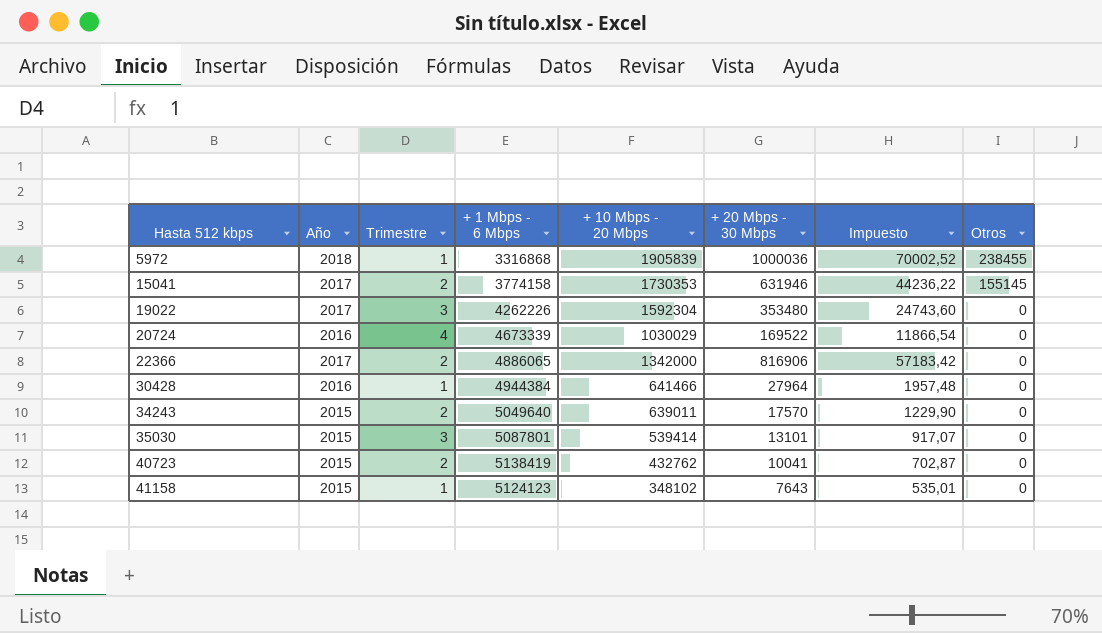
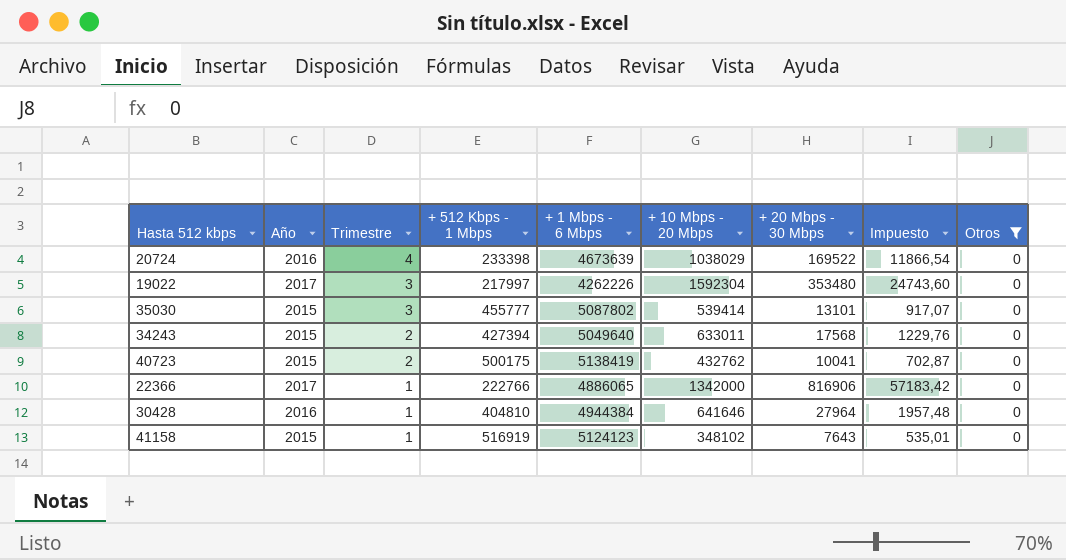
filter: none -> Otros = 0
row order: Hasta 512 kbps ascending -> Trimestre descending
column + 512 Kbps - 1 Mbps | position: none -> 4
20724 | + 1 Mbps - 6 Mbps: 4673339 -> 4673639
20724 | + 10 Mbps - 20 Mbps: 1030029 -> 1038029
35030 | + 1 Mbps - 6 Mbps: 5087801 -> 5087802
34243 | + 10 Mbps - 20 Mbps: 639011 -> 633011
34243 | + 20 Mbps - 30 Mbps: 17570 -> 17568
34243 | Impuesto: 1229,90 -> 1229,76
22366 | Trimestre: 2 -> 1
30428 | + 10 Mbps - 20 Mbps: 641466 -> 641646

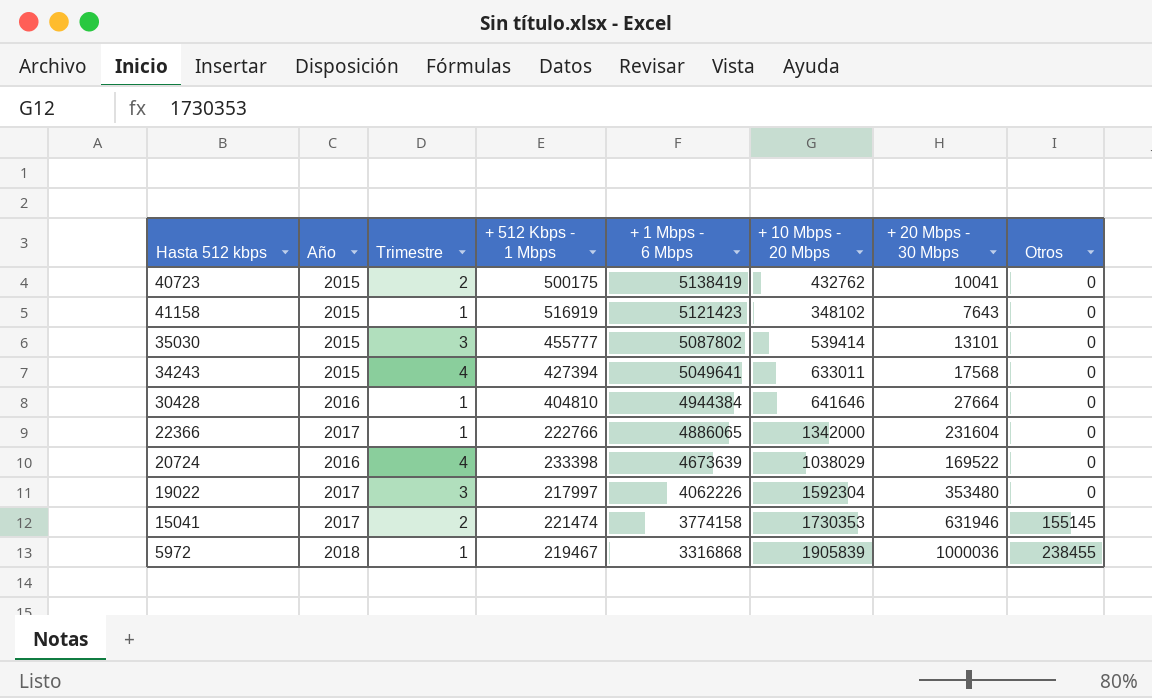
filter: Otros = 0 -> none
row order: Trimestre descending -> + 1 Mbps - 6 Mbps descending
column Impuesto | formula: [+ 20 Mbps - 30 Mbps] * 0,07 -> none
41158 | + 1 Mbps - 6 Mbps: 5124123 -> 5121423
34243 | Trimestre: 2 -> 4
34243 | + 1 Mbps - 6 Mbps: 5049640 -> 5049641
30428 | + 20 Mbps - 30 Mbps: 27964 -> 27664
22366 | + 20 Mbps - 30 Mbps: 816906 -> 231604
19022 | + 1 Mbps - 6 Mbps: 4262226 -> 4062226

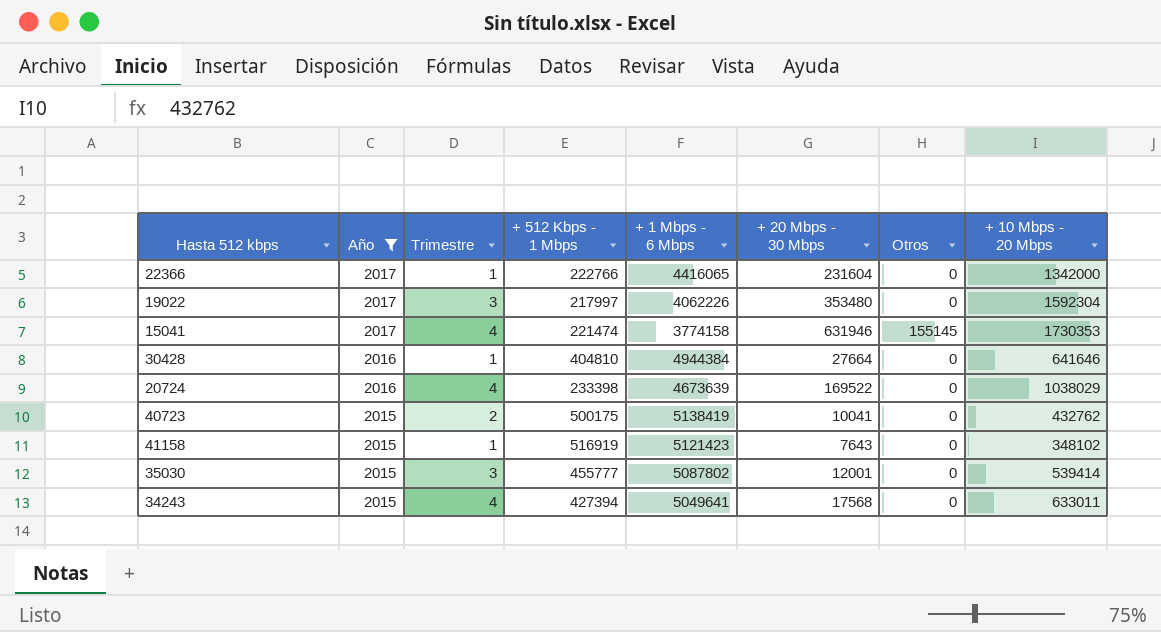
filter: none -> Año != 2018
row order: + 1 Mbps - 6 Mbps descending -> Año descending
column + 10 Mbps - 20 Mbps | position: 6 -> 8
22366 | + 1 Mbps - 6 Mbps: 4886065 -> 4416065
15041 | Trimestre: 2 -> 4
35030 | + 20 Mbps - 30 Mbps: 13101 -> 12001

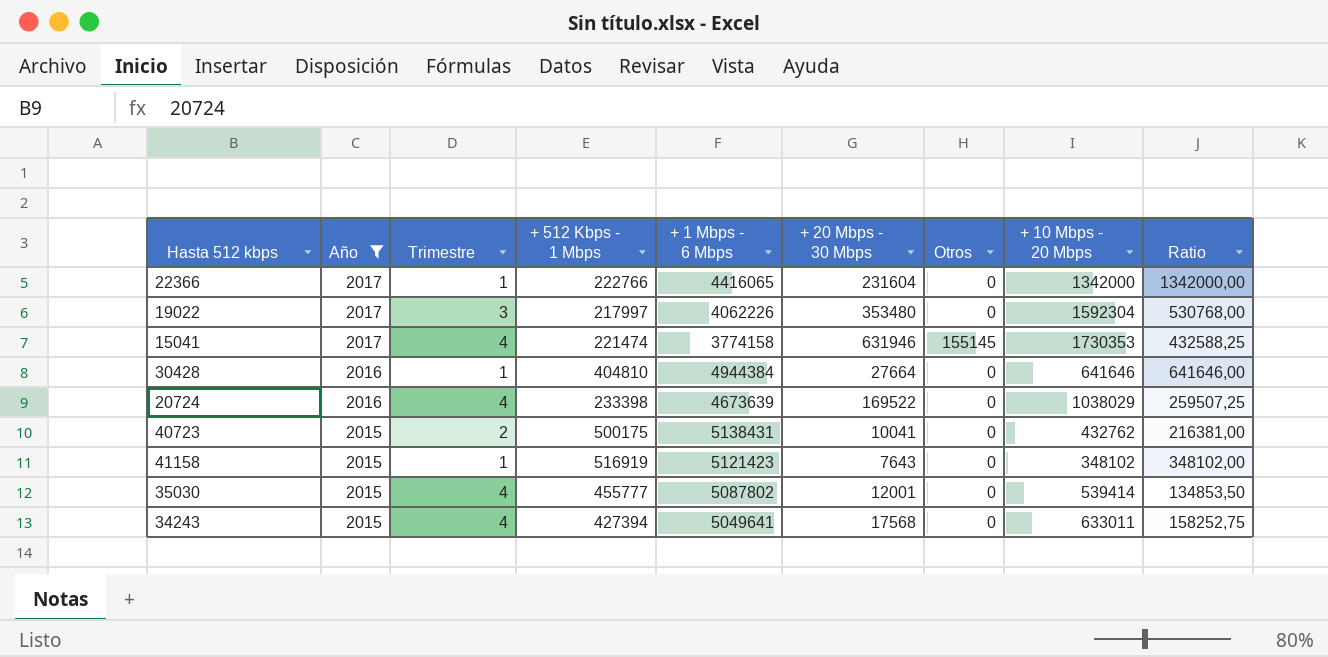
column Ratio | formula: none -> [+ 10 Mbps - 20 Mbps] / [Trimestre]
40723 | + 1 Mbps - 6 Mbps: 5138419 -> 5138431
35030 | Trimestre: 3 -> 4

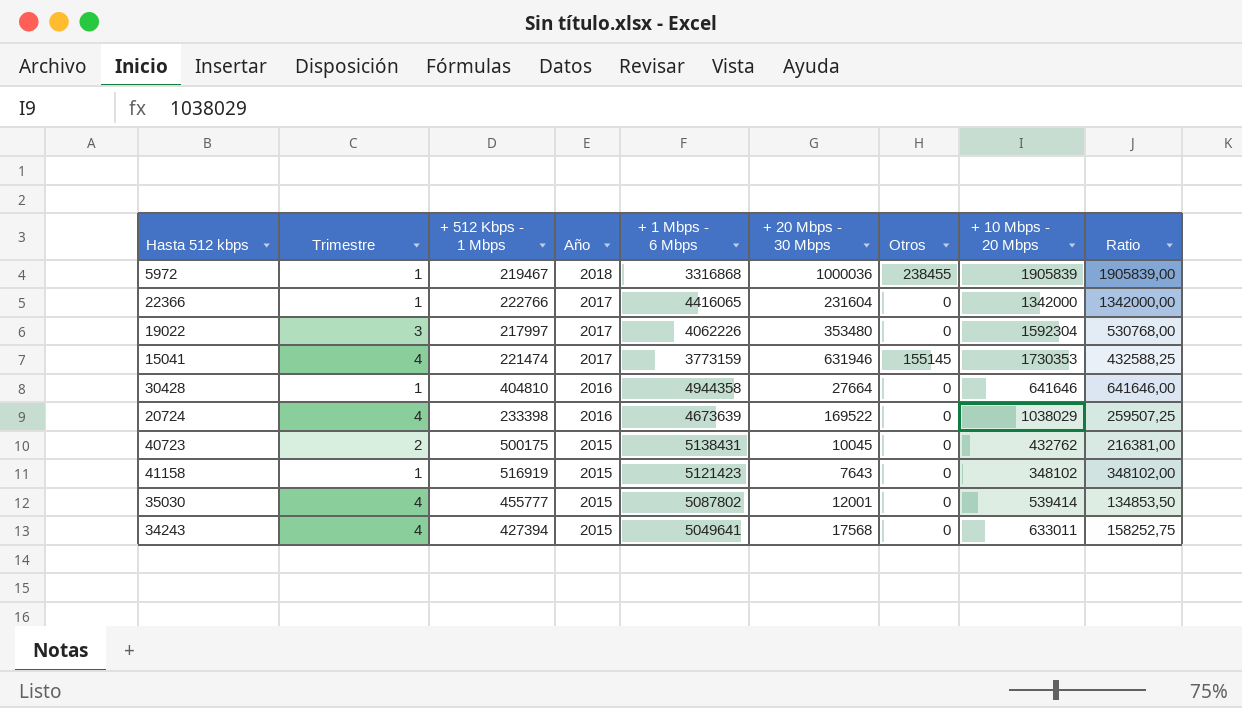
filter: Año != 2018 -> none
column Año | position: 2 -> 4
15041 | + 1 Mbps - 6 Mbps: 3774158 -> 3773159
30428 | + 1 Mbps - 6 Mbps: 4944384 -> 4944358
40723 | + 20 Mbps - 30 Mbps: 10041 -> 10045

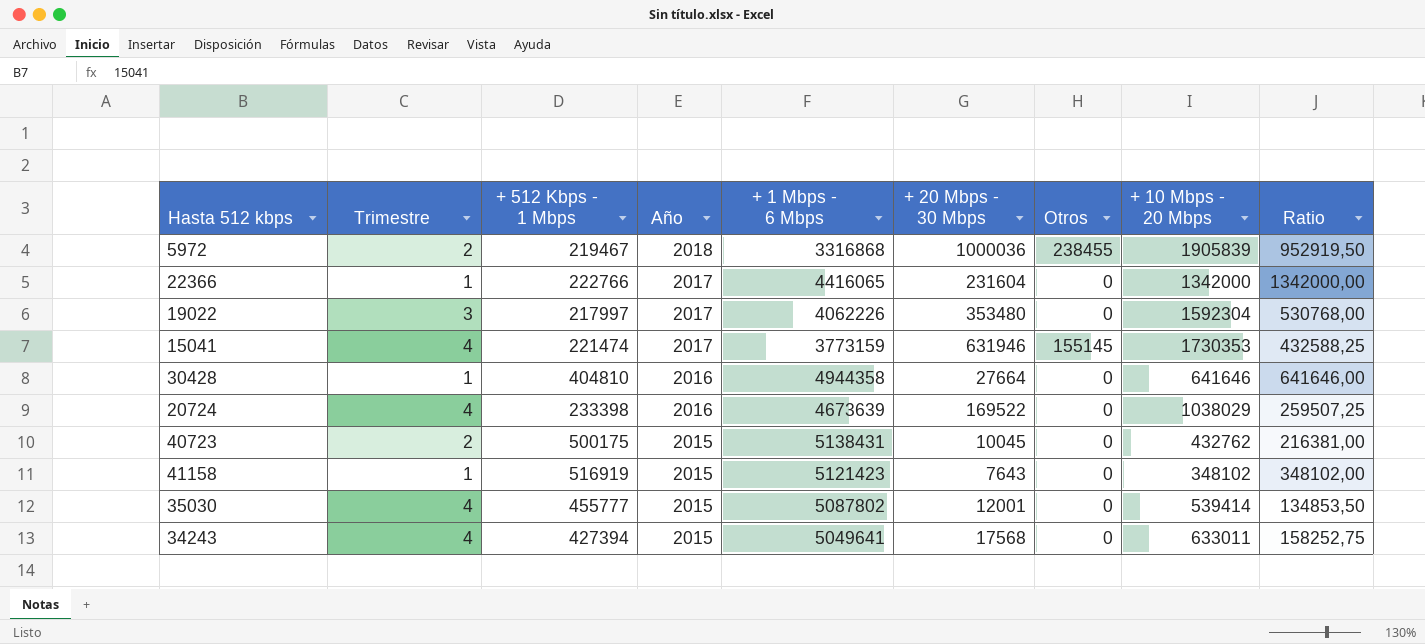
5972 | Trimestre: 1 -> 2
5972 | Ratio: 1905839,00 -> 952919,50

